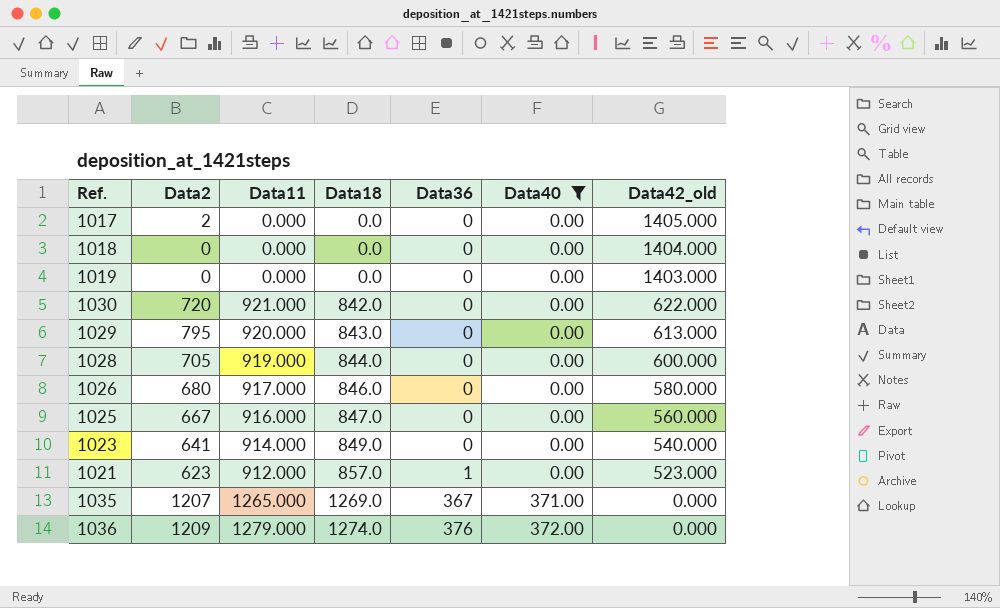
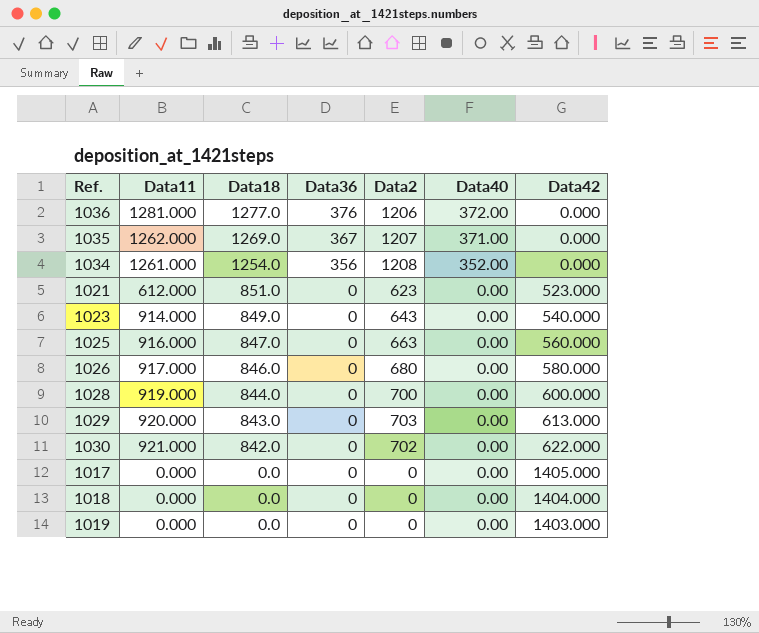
filter: Data40 != 352.00 -> none
row order: Data18 ascending -> Data18 descending
column Data2 | position: 2 -> 5
column name: Data42_old -> Data42
1036 | Data11: 1279.000 -> 1281.000
1036 | Data18: 1274.0 -> 1277.0
1036 | Data2: 1209 -> 1206
1035 | Data11: 1265.000 -> 1262.000
1021 | Data11: 912.000 -> 612.000
1021 | Data18: 857.0 -> 851.0
1021 | Data36: 1 -> 0
1023 | Data2: 641 -> 643
1025 | Data2: 667 -> 663
1028 | Data2: 705 -> 700
1029 | Data2: 795 -> 703
1030 | Data2: 720 -> 702
1017 | Data2: 2 -> 0

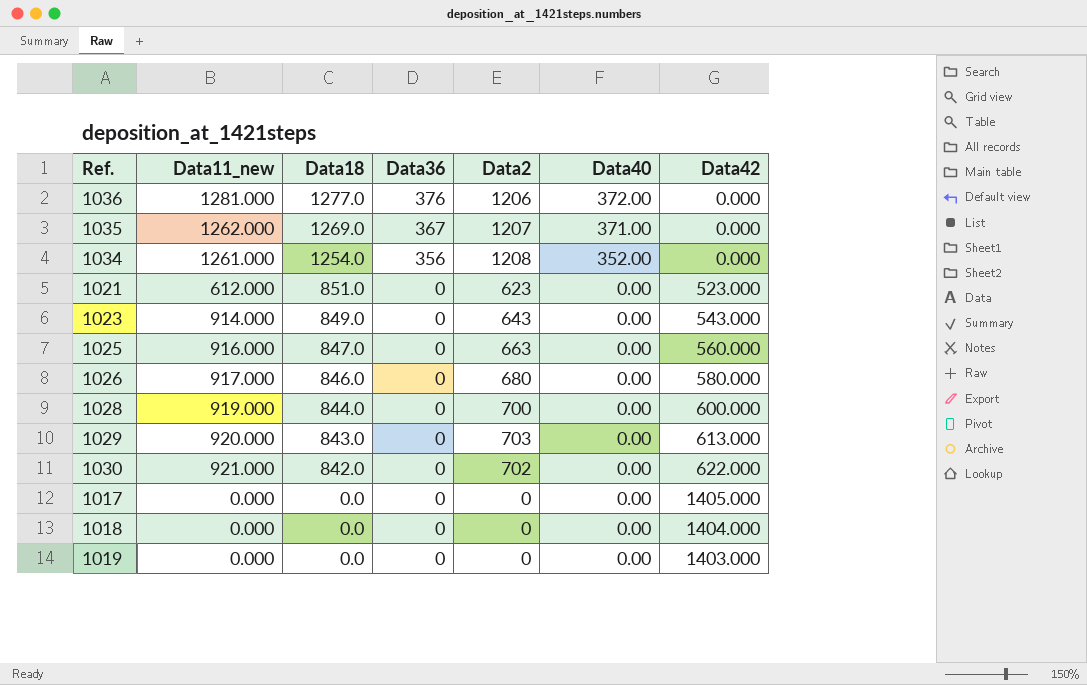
column name: Data11 -> Data11_new
1023 | Data42: 540.000 -> 543.000

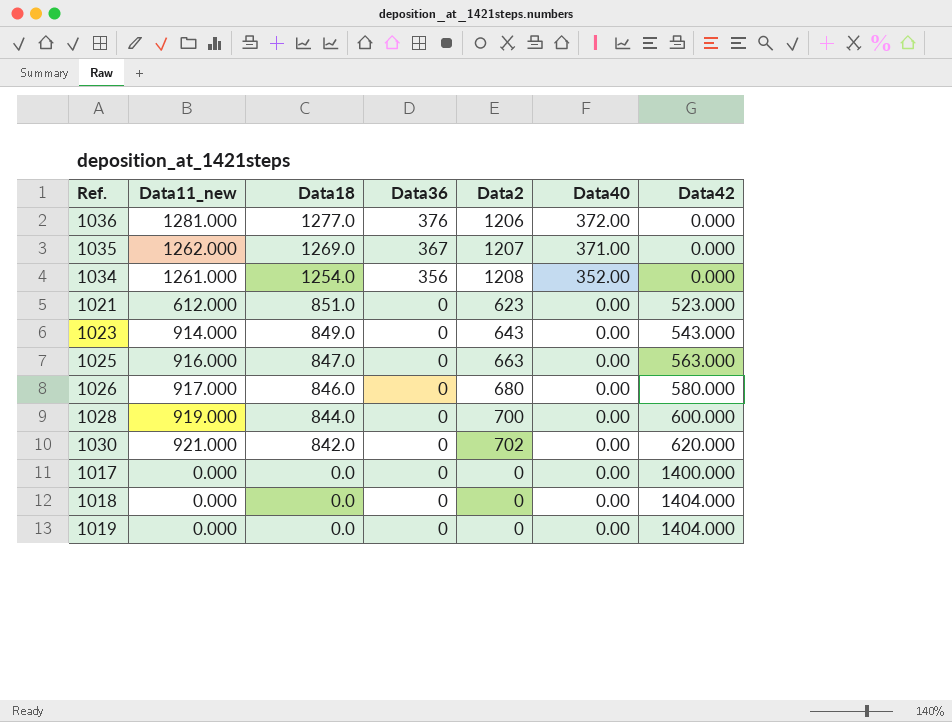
row 1029: 920.000 | 843.0 | 0 | 703 | 0.00 | 613.000 -> none
1025 | Data42: 560.000 -> 563.000
1030 | Data42: 622.000 -> 620.000
1017 | Data42: 1405.000 -> 1400.000
1019 | Data42: 1403.000 -> 1404.000

